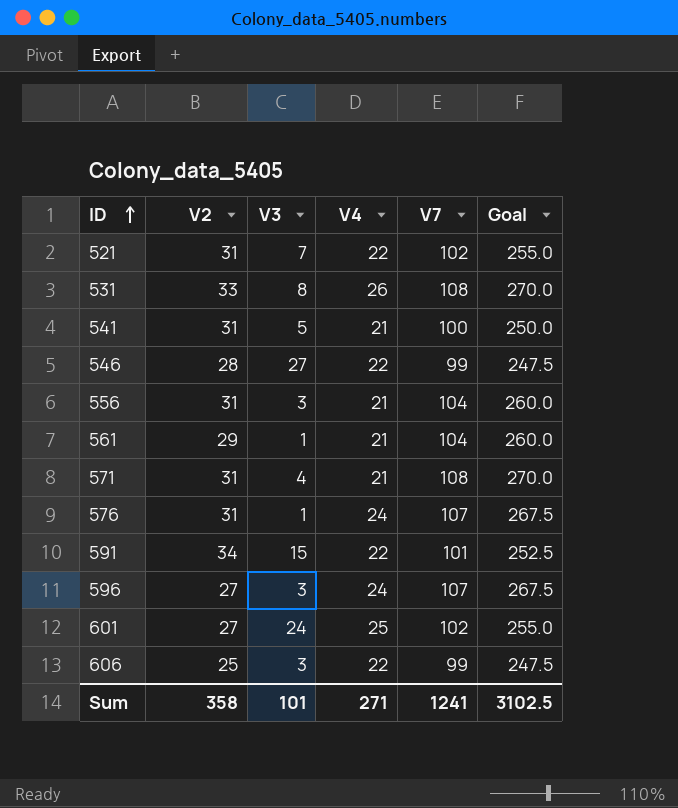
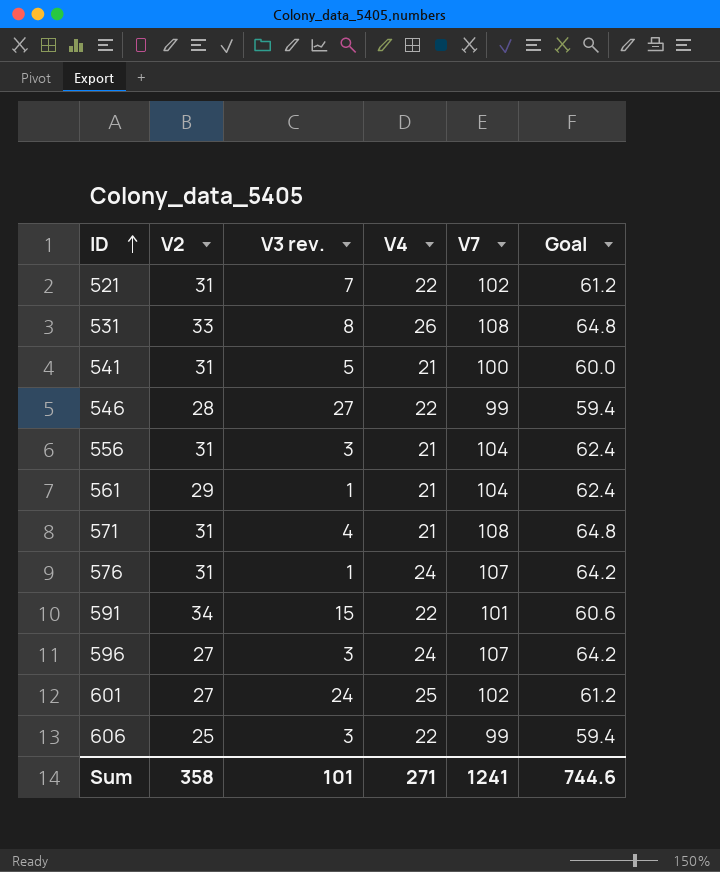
column name: V3 -> V3 rev.
column Goal | formula: [V7] * 2.5 -> [V7] * 0.6
Sum | Goal: 3102.5 -> 744.6

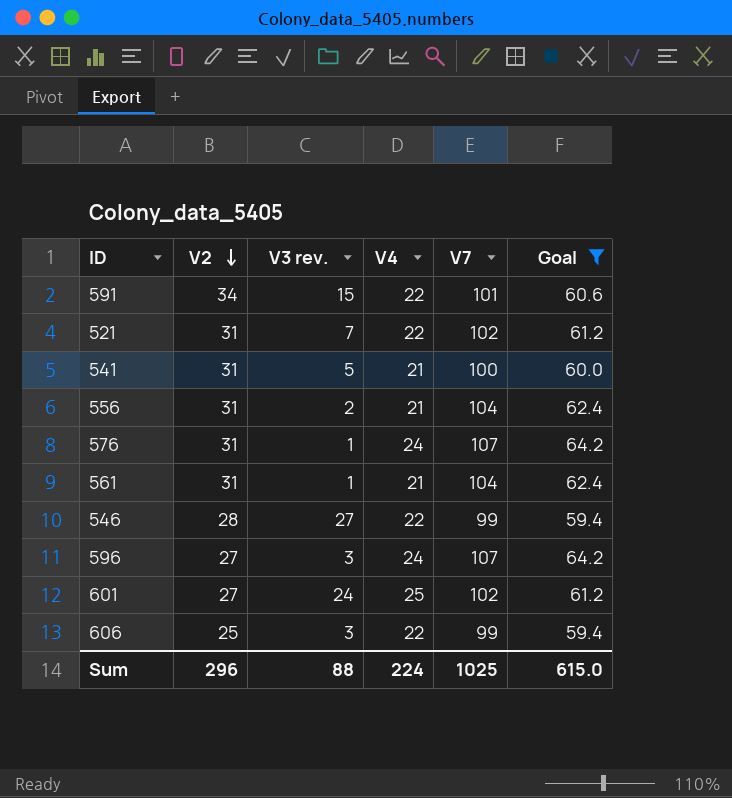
filter: none -> Goal != 64.8
row order: ID ascending -> V2 descending
556 | V3 rev.: 3 -> 2
561 | V2: 29 -> 31
Sum | V2: 358 -> 296
Sum | V3 rev.: 101 -> 88
Sum | V4: 271 -> 224
Sum | V7: 1241 -> 1025
Sum | Goal: 744.6 -> 615.0

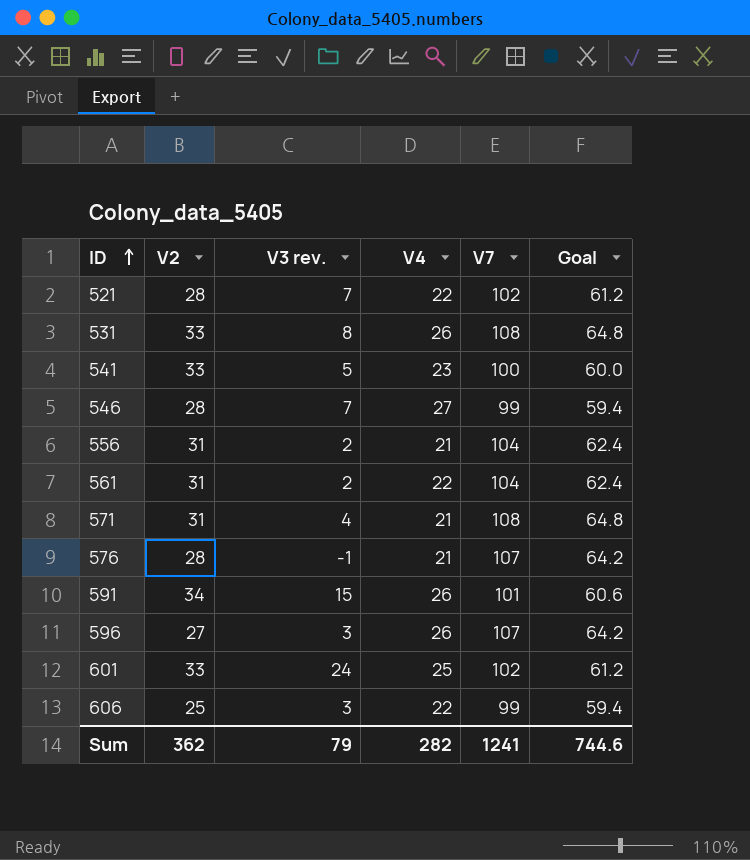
filter: Goal != 64.8 -> none
row order: V2 descending -> ID ascending
521 | V2: 31 -> 28
541 | V2: 31 -> 33
541 | V4: 21 -> 23
546 | V3 rev.: 27 -> 7
546 | V4: 22 -> 27
561 | V3 rev.: 1 -> 2
561 | V4: 21 -> 22
576 | V2: 31 -> 28
576 | V3 rev.: 1 -> -1
576 | V4: 24 -> 21
591 | V4: 22 -> 26
596 | V4: 24 -> 26
601 | V2: 27 -> 33
Sum | V2: 296 -> 362
Sum | V3 rev.: 88 -> 79
Sum | V4: 224 -> 282
Sum | V7: 1025 -> 1241
Sum | Goal: 615.0 -> 744.6

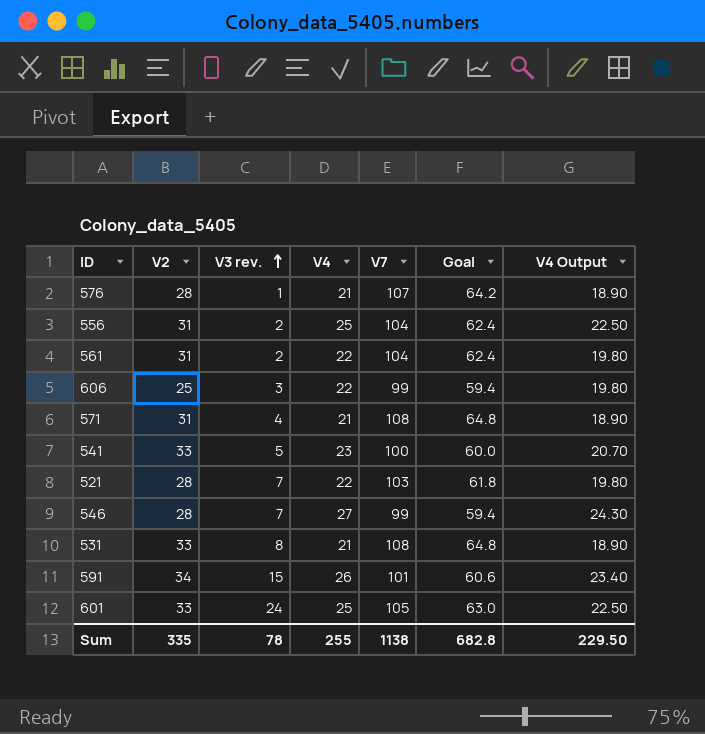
row order: ID ascending -> V3 rev. ascending
column V4 Output | formula: none -> [V4] * 0.9
row 596: 27 | 3 | 26 | 107 | 64.2 -> none
576 | V3 rev.: -1 -> 1
556 | V4: 21 -> 25
521 | V7: 102 -> 103
521 | Goal: 61.2 -> 61.8
531 | V4: 26 -> 21
601 | V7: 102 -> 105
601 | Goal: 61.2 -> 63.0
Sum | V2: 362 -> 335
Sum | V3 rev.: 79 -> 78
Sum | V4: 282 -> 255
Sum | V7: 1241 -> 1138
Sum | Goal: 744.6 -> 682.8

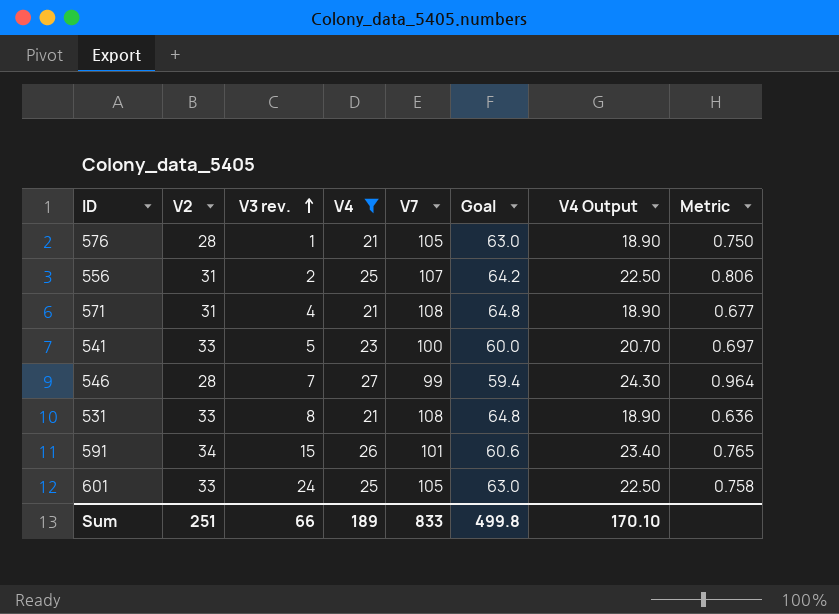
filter: none -> V4 != 22
column Metric | formula: none -> [V4] / [V2]
576 | V7: 107 -> 105
576 | Goal: 64.2 -> 63.0
556 | V7: 104 -> 107
556 | Goal: 62.4 -> 64.2
Sum | V2: 335 -> 251
Sum | V3 rev.: 78 -> 66
Sum | V4: 255 -> 189
Sum | V7: 1138 -> 833
Sum | Goal: 682.8 -> 499.8
Sum | V4 Output: 229.50 -> 170.10

